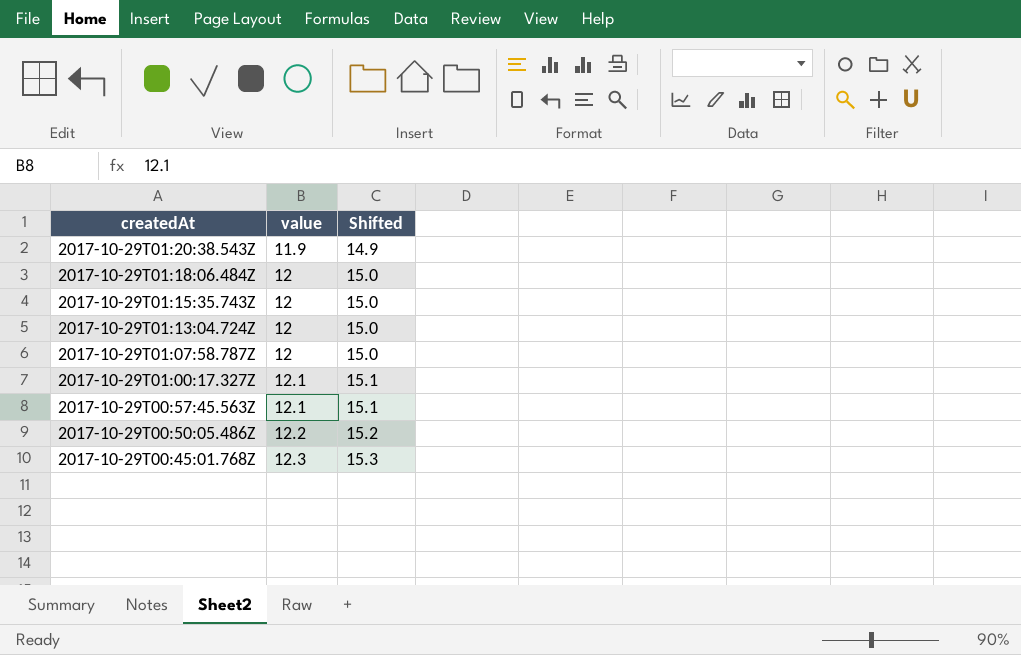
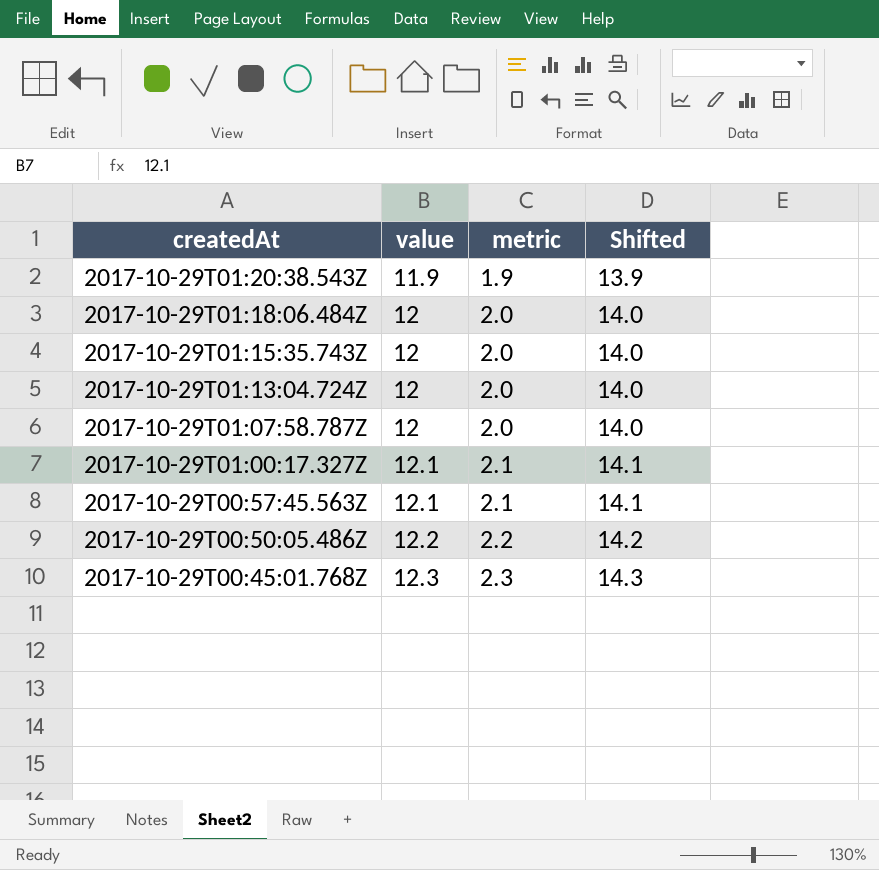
column metric | formula: none -> [value] - 10
column Shifted | formula: [value] + 3 -> [value] + 2

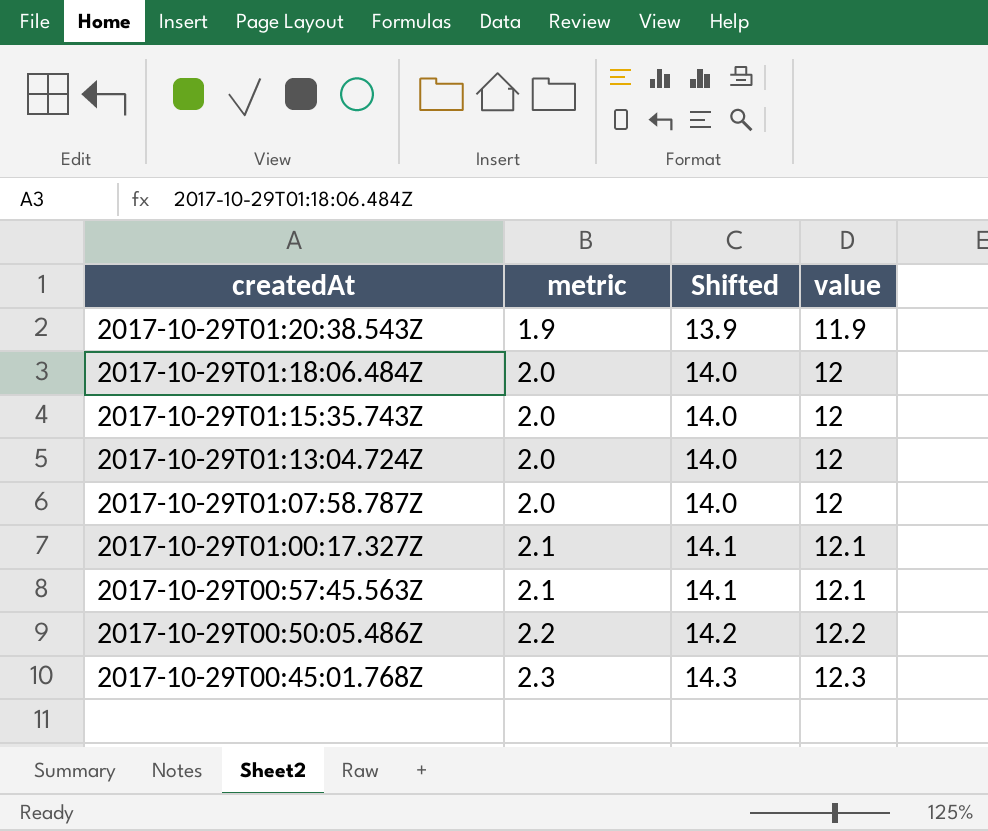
column value | position: 2 -> 4

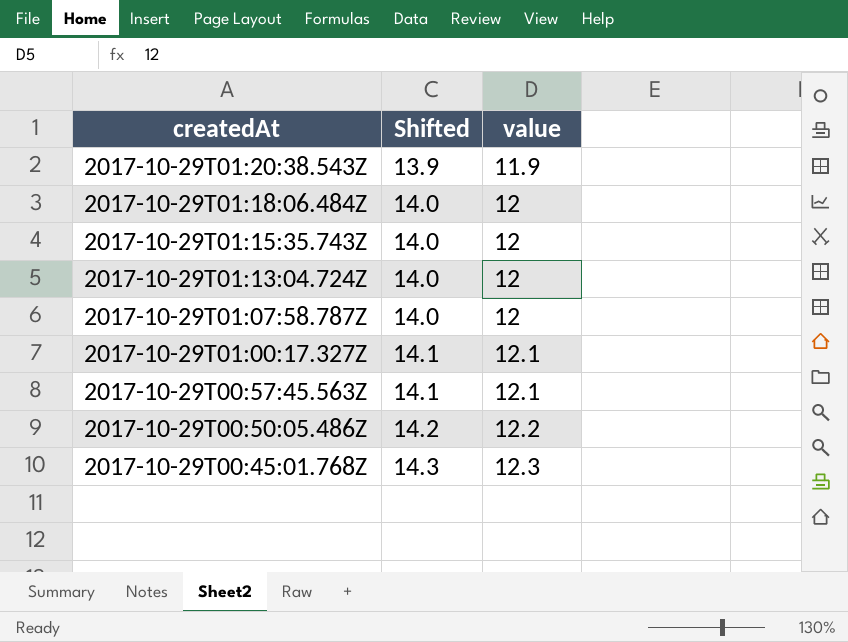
column metric | formula: [value] - 10 -> none

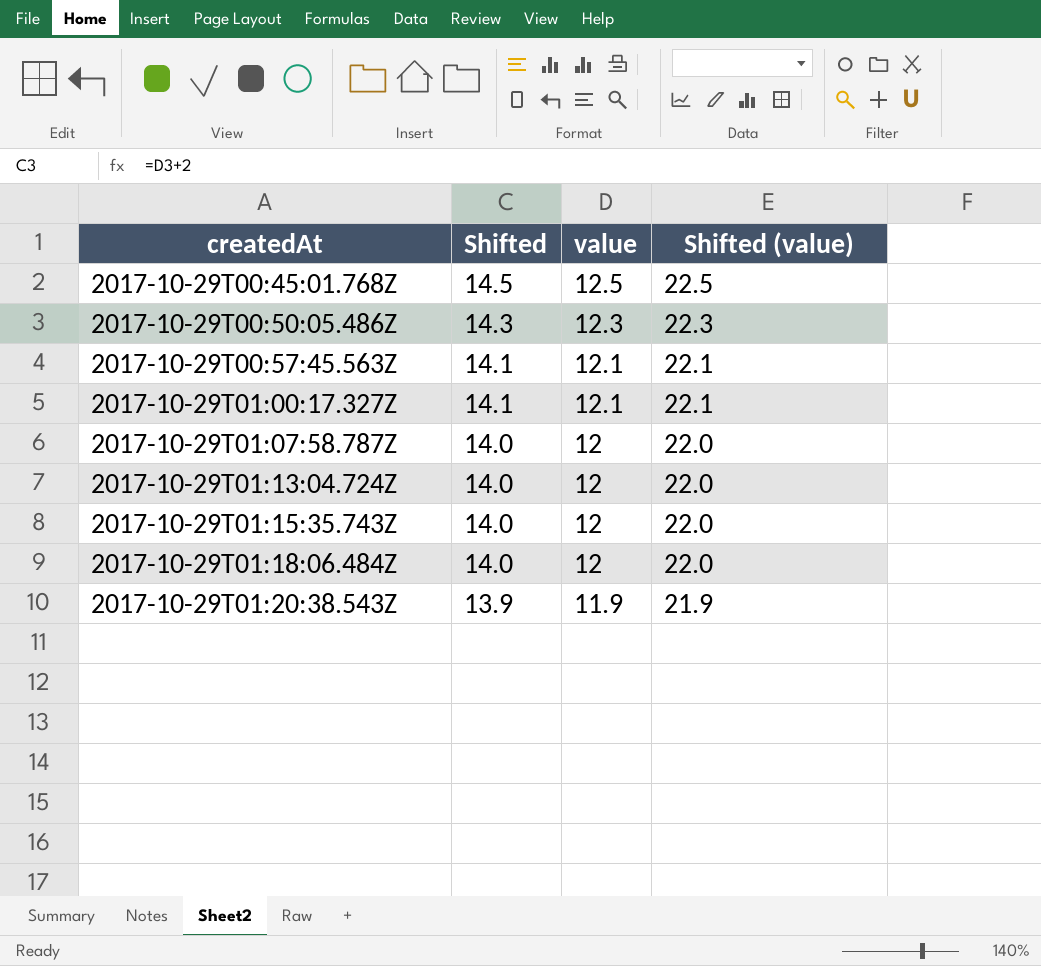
row order: createdAt descending -> createdAt ascending
column Shifted (value) | formula: none -> [value] + 10
2017-10-29T00:45:01.768Z | Shifted: 14.3 -> 14.5
2017-10-29T00:45:01.768Z | value: 12.3 -> 12.5
2017-10-29T00:50:05.486Z | Shifted: 14.2 -> 14.3
2017-10-29T00:50:05.486Z | value: 12.2 -> 12.3

